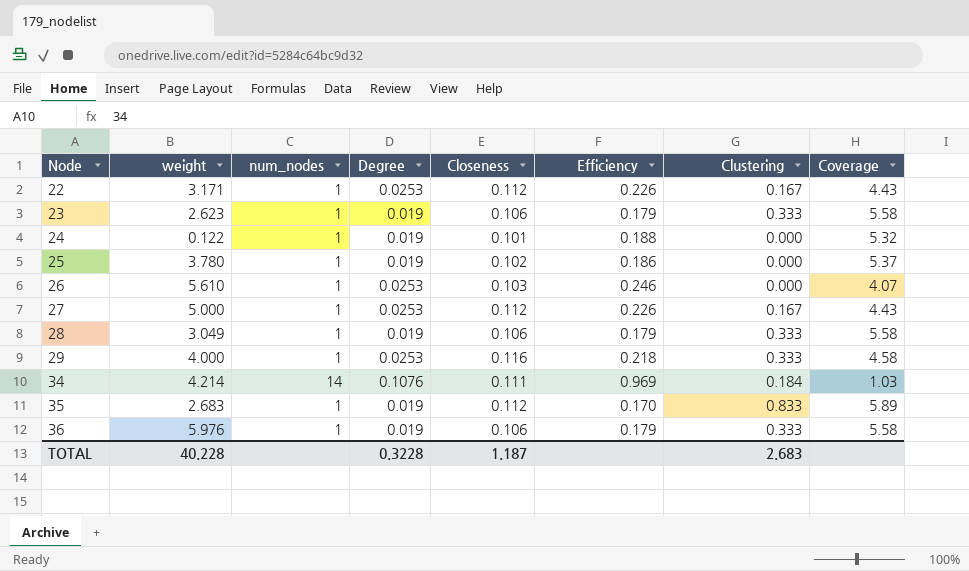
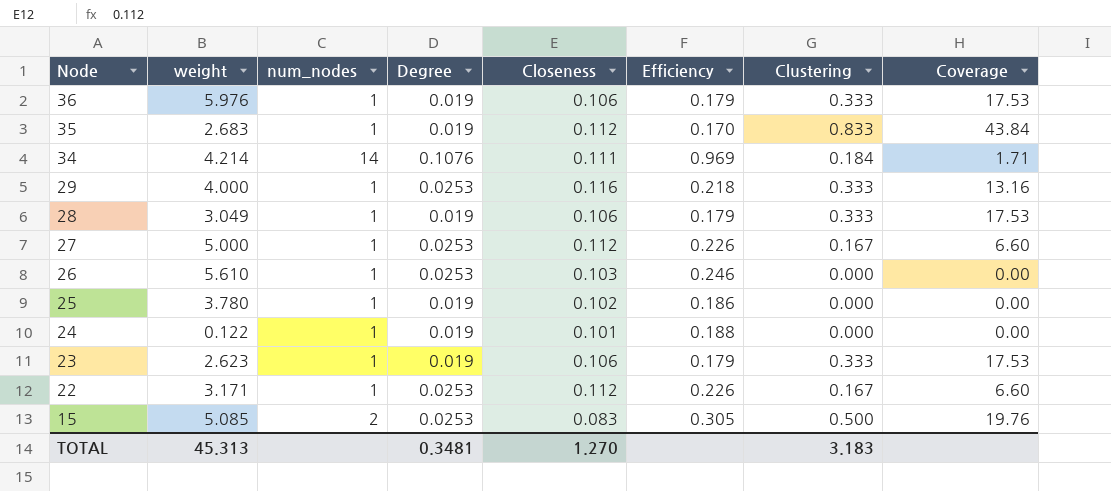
row order: Node ascending -> Node descending
column Coverage | formula: [Closeness] / [Degree] -> [Clustering] / [Degree]
row 15: none -> 5.085 | 2 | 0.0253 | 0.083 | 0.305 | 0.500 | 19.76
TOTAL | weight: 40.228 -> 45.313
TOTAL | Degree: 0.3228 -> 0.3481
TOTAL | Closeness: 1.187 -> 1.270
TOTAL | Clustering: 2.683 -> 3.183

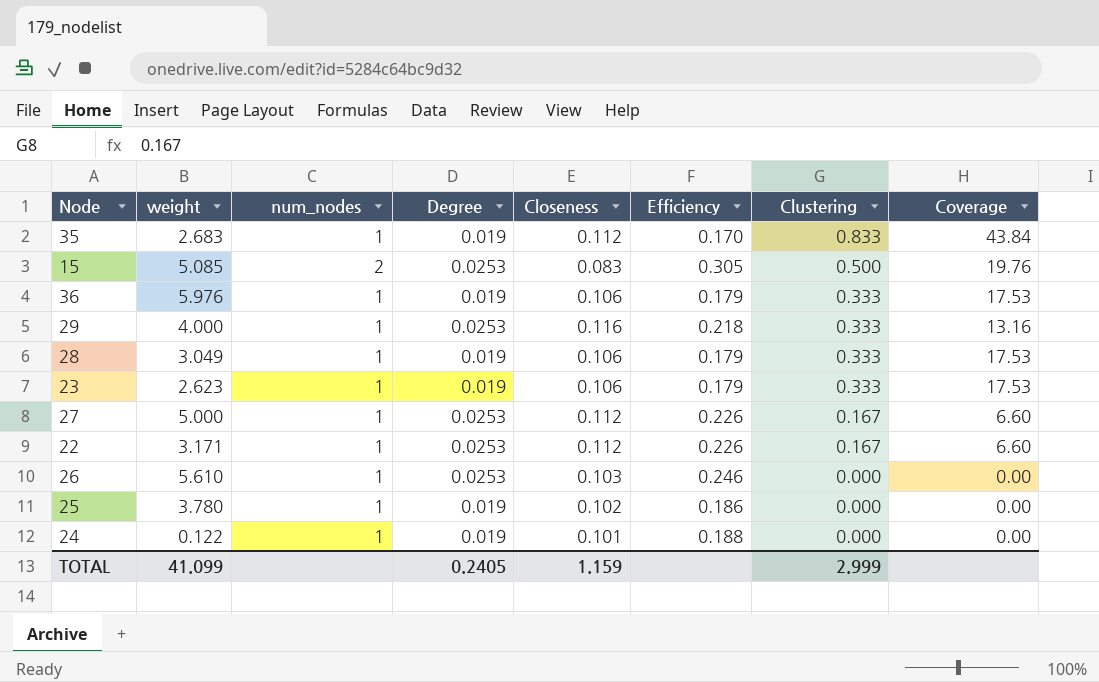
row order: Node descending -> Clustering descending
row 34: 4.214 | 14 | 0.1076 | 0.111 | 0.969 | 0.184 | 1.71 -> none
TOTAL | weight: 45.313 -> 41.099
TOTAL | Degree: 0.3481 -> 0.2405
TOTAL | Closeness: 1.270 -> 1.159
TOTAL | Clustering: 3.183 -> 2.999

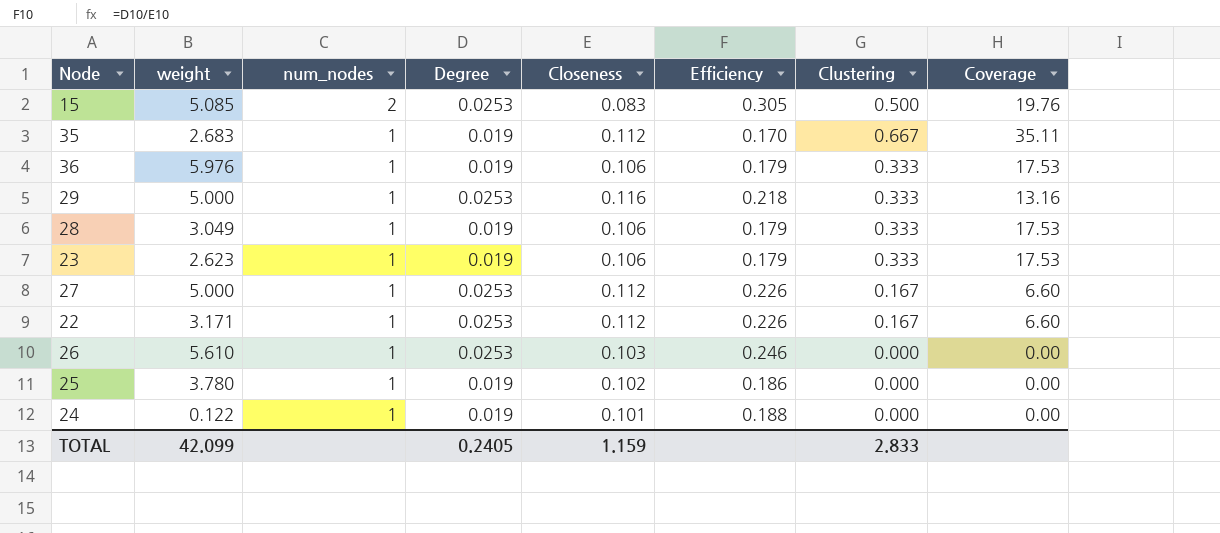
row order: Clustering descending -> num_nodes descending
35 | Clustering: 0.833 -> 0.667
35 | Coverage: 43.84 -> 35.11
29 | weight: 4.000 -> 5.000
TOTAL | weight: 41.099 -> 42.099
TOTAL | Clustering: 2.999 -> 2.833

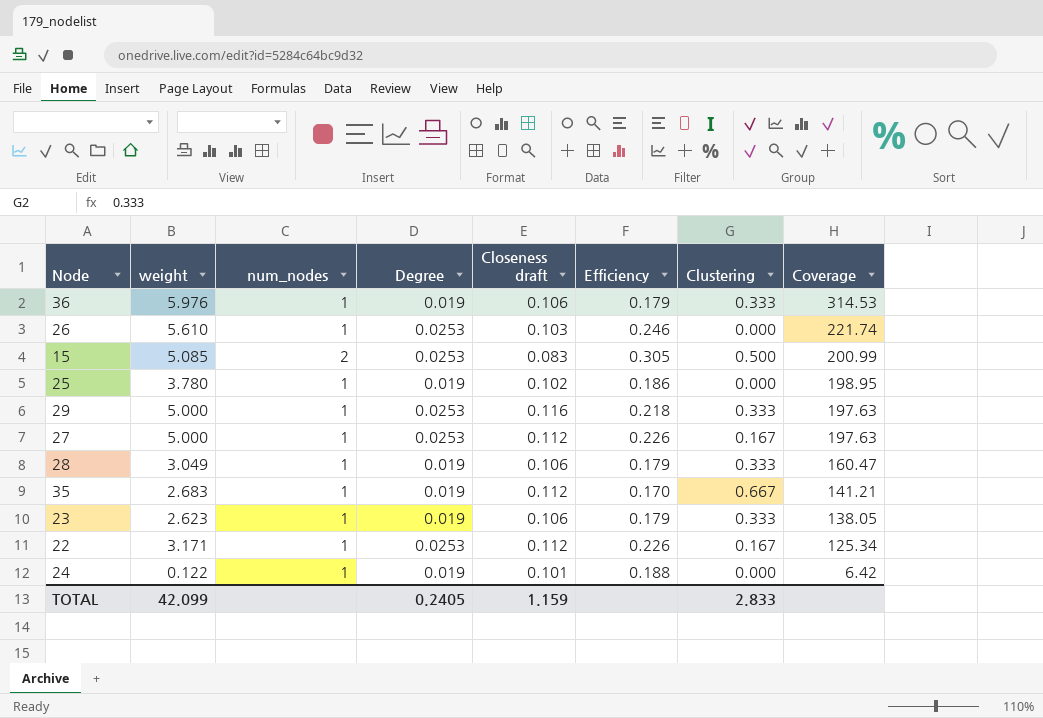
row order: num_nodes descending -> Coverage descending
column name: Closeness -> Closeness draft
column Coverage | formula: [Clustering] / [Degree] -> [weight] / [Degree]

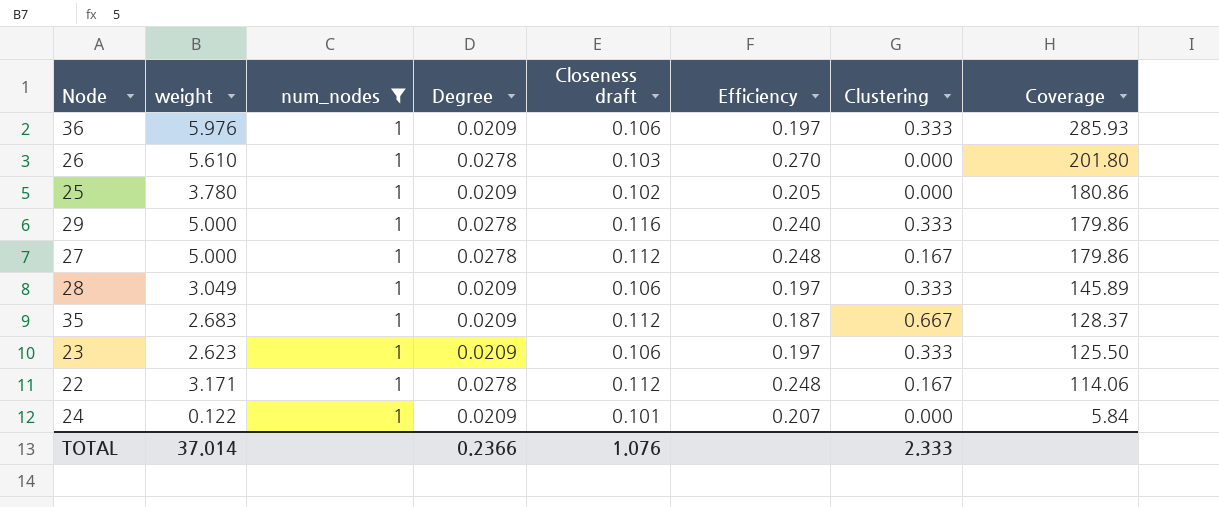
filter: none -> num_nodes = 1
36 | Degree: 0.019 -> 0.0209
36 | Efficiency: 0.179 -> 0.197
36 | Coverage: 314.53 -> 285.93
26 | Degree: 0.0253 -> 0.0278
26 | Efficiency: 0.246 -> 0.270
26 | Coverage: 221.74 -> 201.80
25 | Degree: 0.019 -> 0.0209
25 | Efficiency: 0.186 -> 0.205
25 | Coverage: 198.95 -> 180.86
29 | Degree: 0.0253 -> 0.0278
29 | Efficiency: 0.218 -> 0.240
29 | Coverage: 197.63 -> 179.86
27 | Degree: 0.0253 -> 0.0278
27 | Efficiency: 0.226 -> 0.248
27 | Coverage: 197.63 -> 179.86
28 | Degree: 0.019 -> 0.0209
28 | Efficiency: 0.179 -> 0.197
28 | Coverage: 160.47 -> 145.89
35 | Degree: 0.019 -> 0.0209
35 | Efficiency: 0.170 -> 0.187
35 | Coverage: 141.21 -> 128.37
23 | Degree: 0.019 -> 0.0209
23 | Efficiency: 0.179 -> 0.197
23 | Coverage: 138.05 -> 125.50
22 | Degree: 0.0253 -> 0.0278
22 | Efficiency: 0.226 -> 0.248
22 | Coverage: 125.34 -> 114.06
24 | Degree: 0.019 -> 0.0209
24 | Efficiency: 0.188 -> 0.207
24 | Coverage: 6.42 -> 5.84
TOTAL | weight: 42.099 -> 37.014
TOTAL | Degree: 0.2405 -> 0.2366
TOTAL | Closeness draft: 1.159 -> 1.076
TOTAL | Clustering: 2.833 -> 2.333

